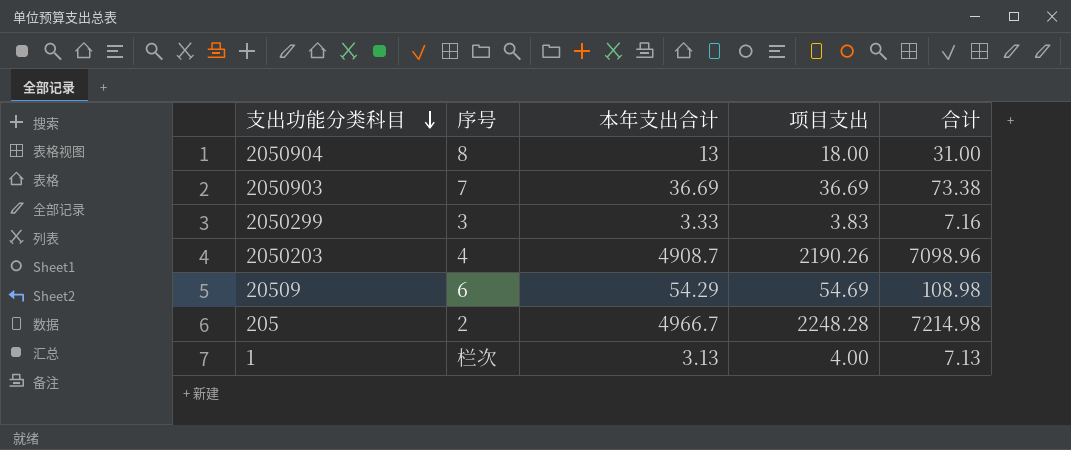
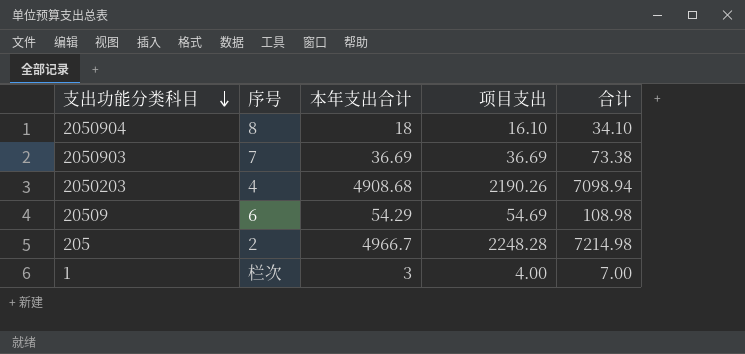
row 2050299: 3 | 3.33 | 3.83 | 7.16 -> none
2050904 | 本年支出合计: 13 -> 18
2050904 | 项目支出: 18.00 -> 16.10
2050904 | 合计: 31.00 -> 34.10
2050203 | 本年支出合计: 4908.7 -> 4908.68
2050203 | 合计: 7098.96 -> 7098.94
1 | 本年支出合计: 3.13 -> 3
1 | 合计: 7.13 -> 7.00

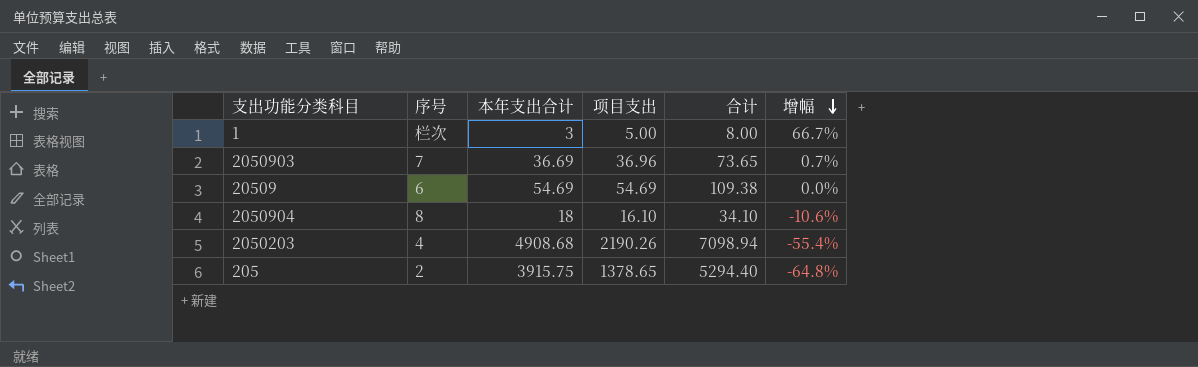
row order: 支出功能分类科目 descending -> 增幅 descending
column 增幅 | formula: none -> ([项目支出] - [本年支出合计]) / [本年支出合计]
1 | 项目支出: 4.00 -> 5.00
1 | 合计: 7.00 -> 8.00
2050903 | 项目支出: 36.69 -> 36.96
2050903 | 合计: 73.38 -> 73.65
20509 | 本年支出合计: 54.29 -> 54.69
20509 | 合计: 108.98 -> 109.38
205 | 本年支出合计: 4966.7 -> 3915.75
205 | 项目支出: 2248.28 -> 1378.65
205 | 合计: 7214.98 -> 5294.40

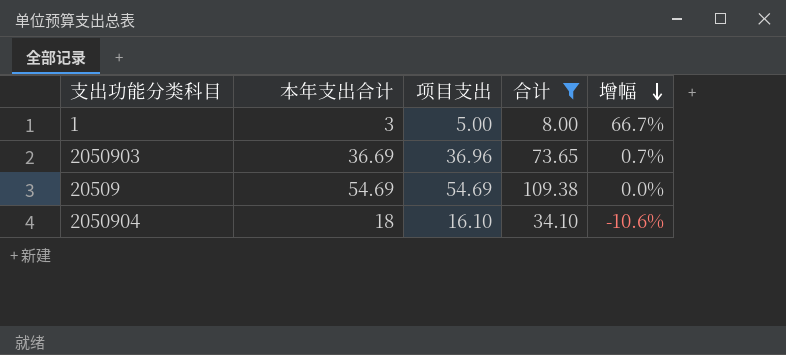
filter: none -> 合计 <= 109.38
column 序号 | position: 2 -> none

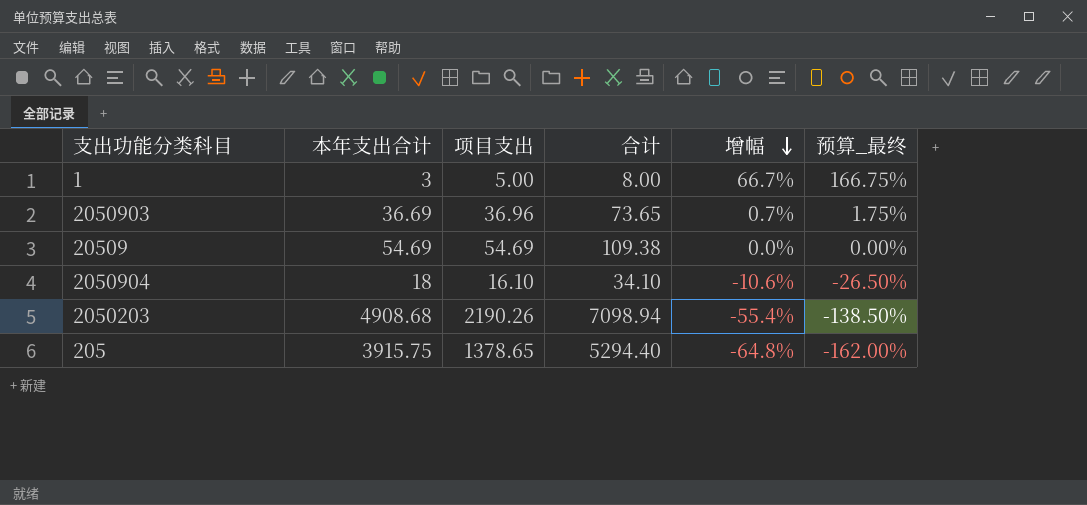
filter: 合计 <= 109.38 -> none
column 预算_最终 | formula: none -> [增幅] * 2.5

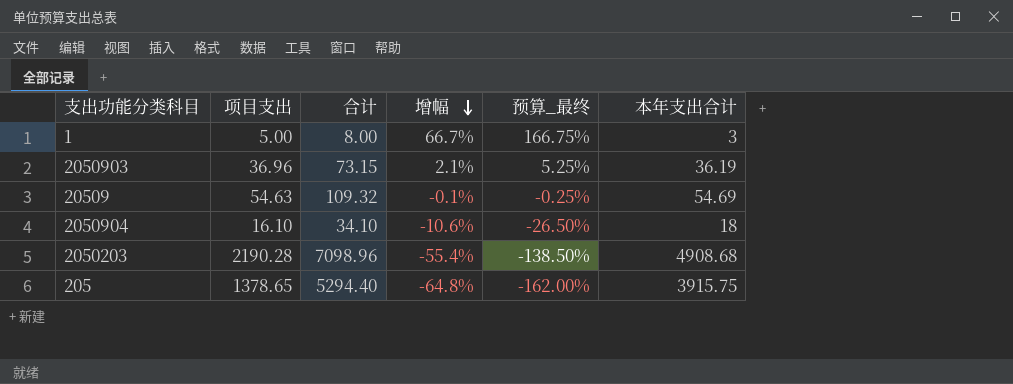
column 本年支出合计 | position: 2 -> 6
2050903 | 合计: 73.65 -> 73.15
2050903 | 增幅: 0.7% -> 2.1%
2050903 | 预算_最终: 1.75% -> 5.25%
2050903 | 本年支出合计: 36.69 -> 36.19
20509 | 项目支出: 54.69 -> 54.63
20509 | 合计: 109.38 -> 109.32
20509 | 增幅: 0.0% -> -0.1%
20509 | 预算_最终: 0.00% -> -0.25%
2050203 | 项目支出: 2190.26 -> 2190.28
2050203 | 合计: 7098.94 -> 7098.96

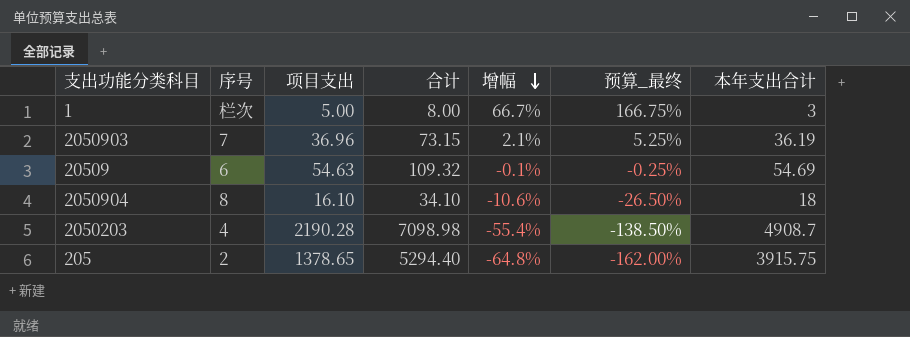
column 序号 | position: none -> 2
2050203 | 合计: 7098.96 -> 7098.98
2050203 | 本年支出合计: 4908.68 -> 4908.7

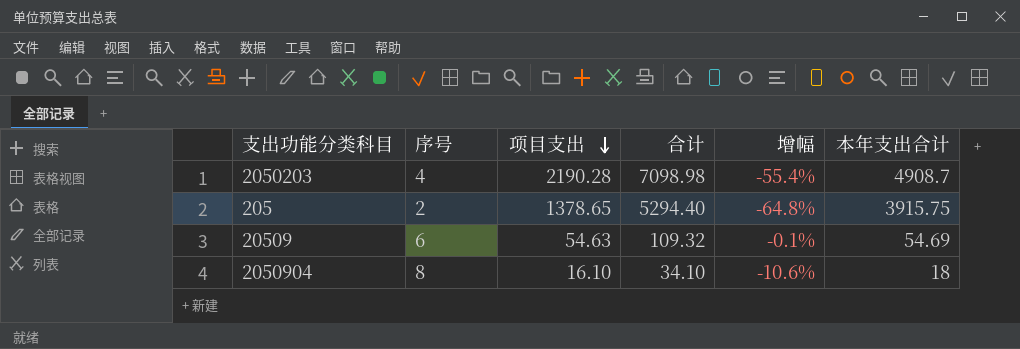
row order: 增幅 descending -> 项目支出 descending
column 预算_最终 | formula: [增幅] * 2.5 -> none
row 1: 栏次 | 5.00 | 8.00 | 66.7% | 166.75% | 3 -> none
row 2050903: 7 | 36.96 | 73.15 | 2.1% | 5.25% | 36.19 -> none

